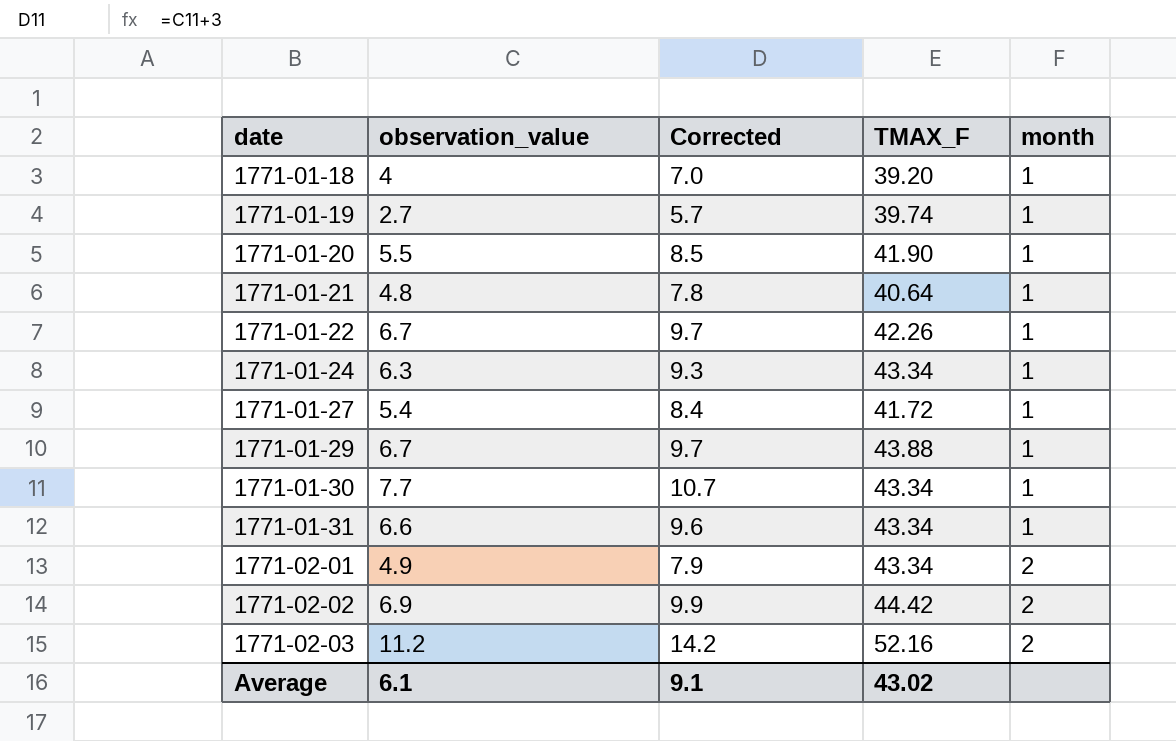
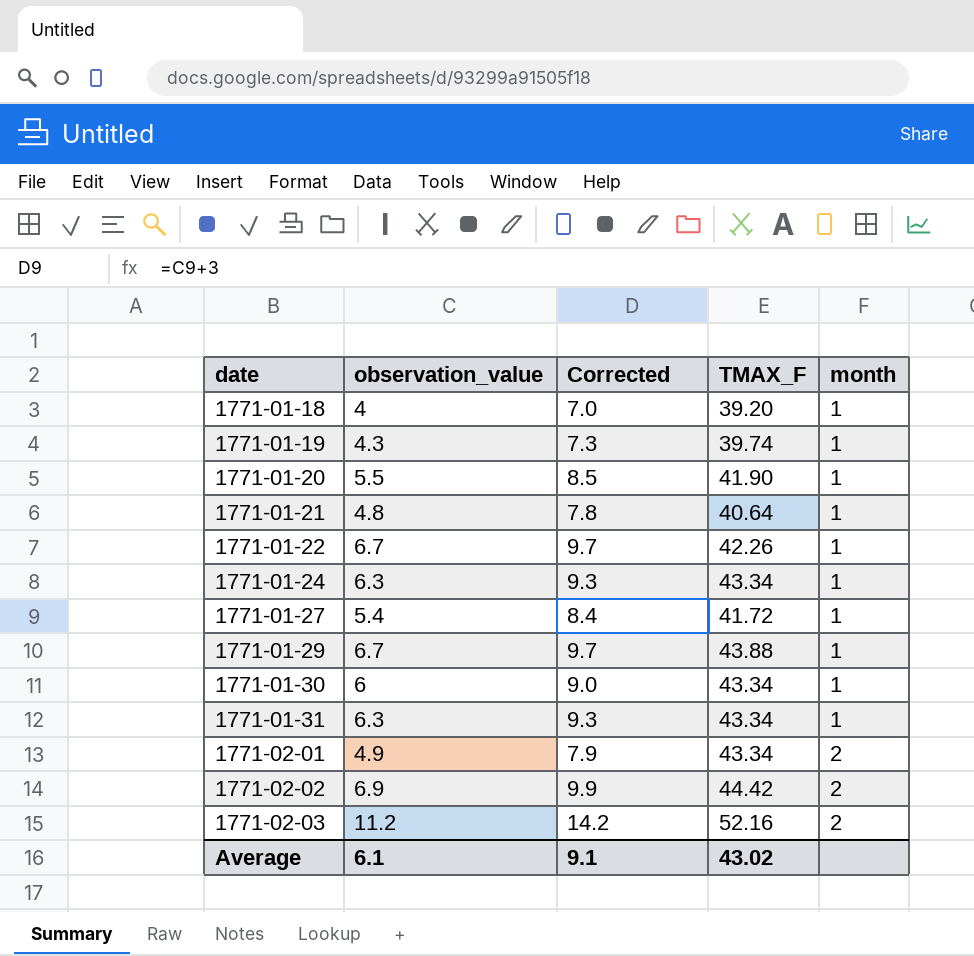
1771-01-19 | observation_value: 2.7 -> 4.3
1771-01-19 | Corrected: 5.7 -> 7.3
1771-01-30 | observation_value: 7.7 -> 6
1771-01-30 | Corrected: 10.7 -> 9.0
1771-01-31 | observation_value: 6.6 -> 6.3
1771-01-31 | Corrected: 9.6 -> 9.3

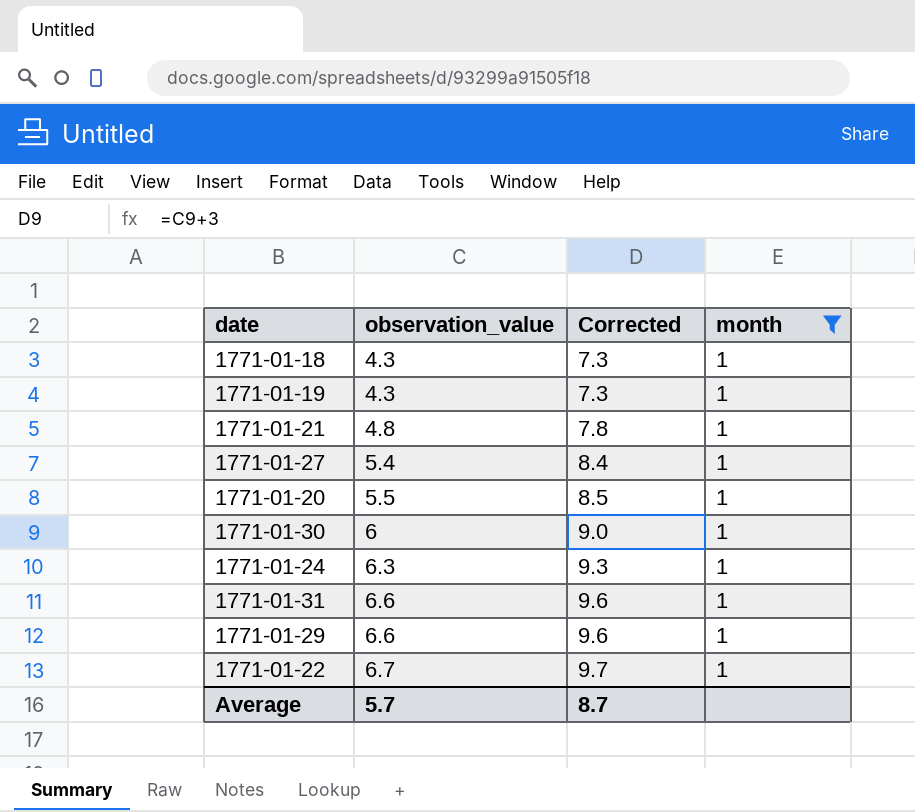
filter: none -> month = 1
row order: date ascending -> observation_value ascending
column TMAX_F | position: 4 -> none
1771-01-18 | observation_value: 4 -> 4.3
1771-01-18 | Corrected: 7.0 -> 7.3
1771-01-31 | observation_value: 6.3 -> 6.6
1771-01-31 | Corrected: 9.3 -> 9.6
1771-01-29 | observation_value: 6.7 -> 6.6
1771-01-29 | Corrected: 9.7 -> 9.6
Average | observation_value: 6.1 -> 5.7
Average | Corrected: 9.1 -> 8.7

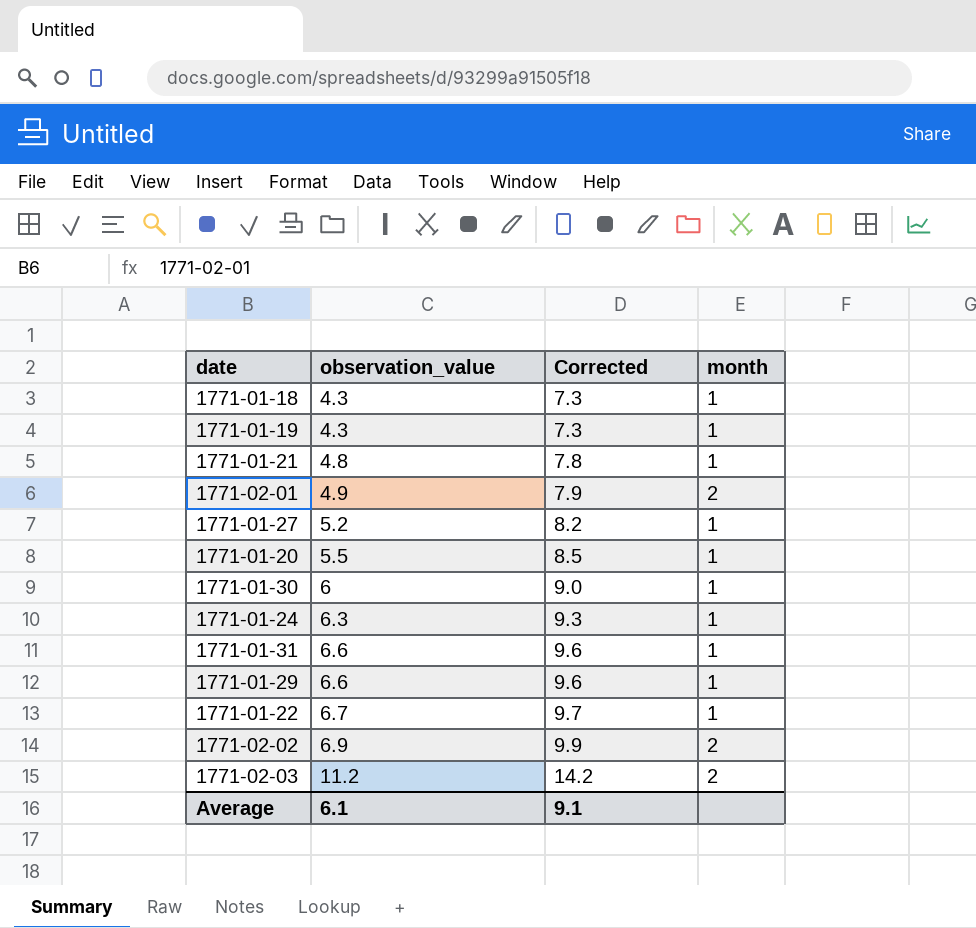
filter: month = 1 -> none
1771-01-27 | observation_value: 5.4 -> 5.2
1771-01-27 | Corrected: 8.4 -> 8.2
Average | observation_value: 5.7 -> 6.1
Average | Corrected: 8.7 -> 9.1

